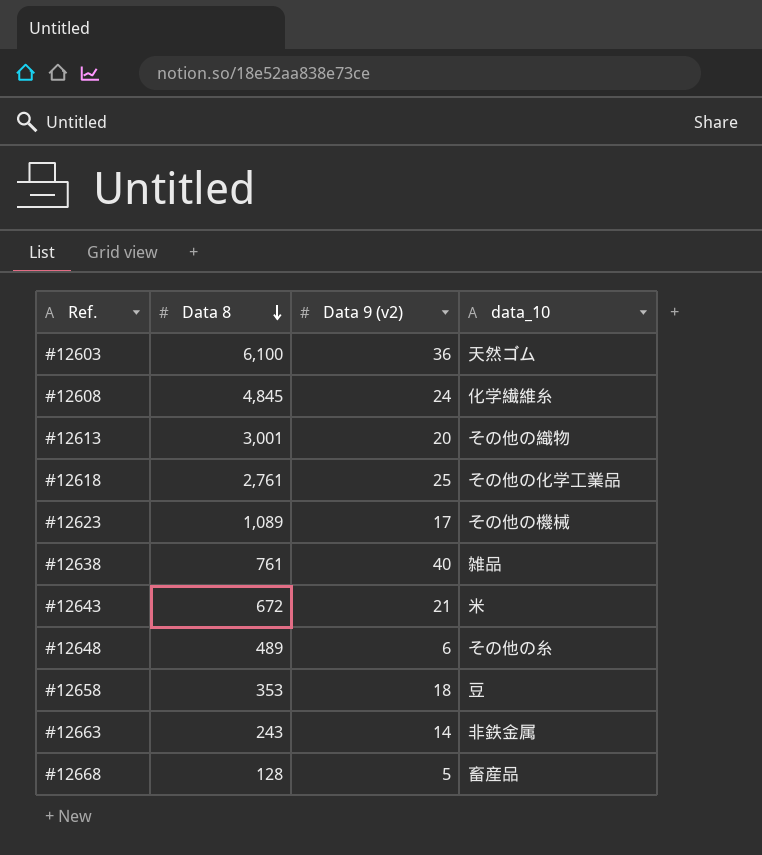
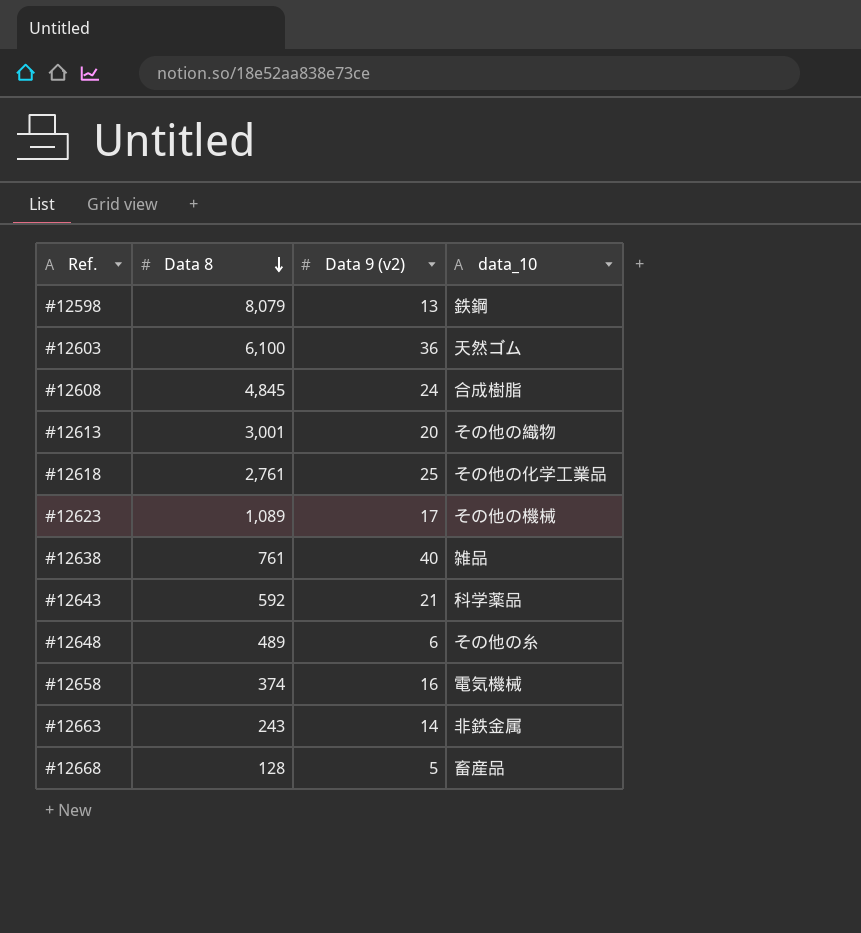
row #12598: none -> 8,079 | 13 | 鉄鋼
#12608 | data_10: 化学繊維糸 -> 合成樹脂
#12643 | Data 8: 672 -> 592
#12643 | data_10: 米 -> 科学薬品
#12658 | Data 8: 353 -> 374
#12658 | Data 9 (v2): 18 -> 16
#12658 | data_10: 豆 -> 電気機械

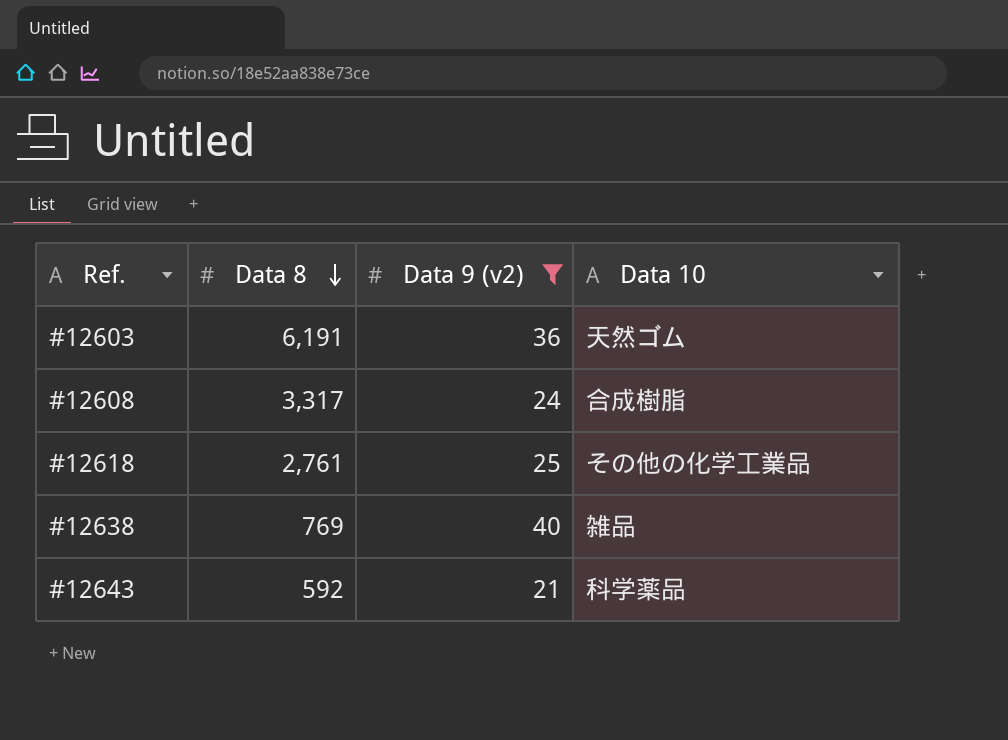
filter: none -> Data 9 (v2) >= 21
column name: data_10 -> Data 10
#12603 | Data 8: 6,100 -> 6,191
#12608 | Data 8: 4,845 -> 3,317
#12638 | Data 8: 761 -> 769

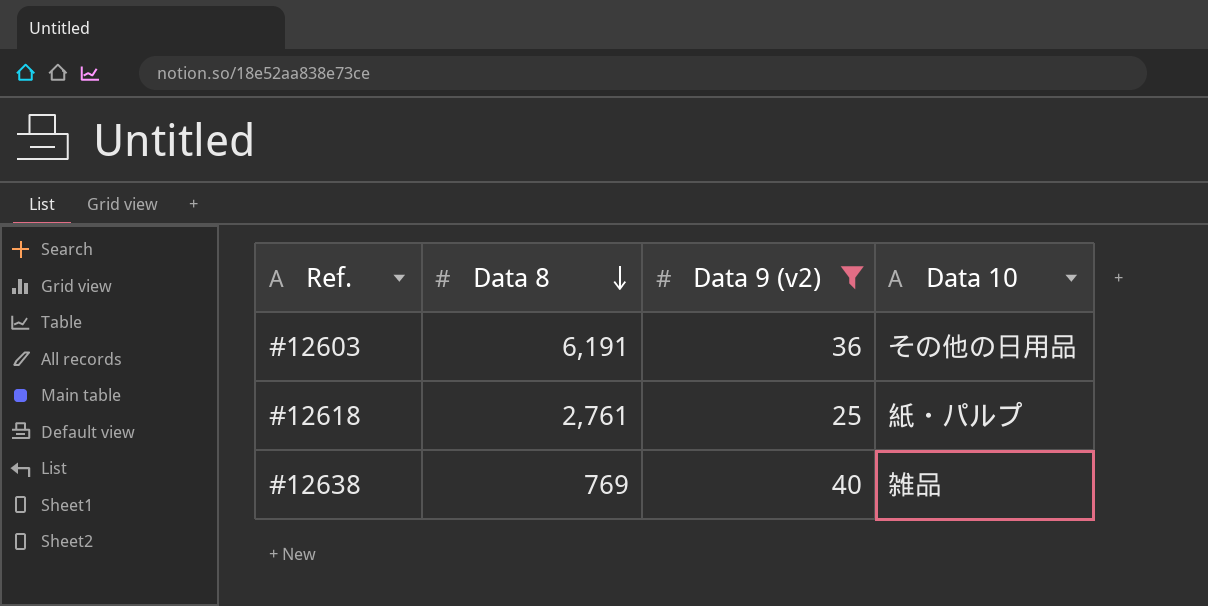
row #12608: 3,317 | 24 | 合成樹脂 -> none
row #12643: 592 | 21 | 科学薬品 -> none
#12603 | Data 10: 天然ゴム -> その他の日用品
#12618 | Data 10: その他の化学工業品 -> 紙・パルプ

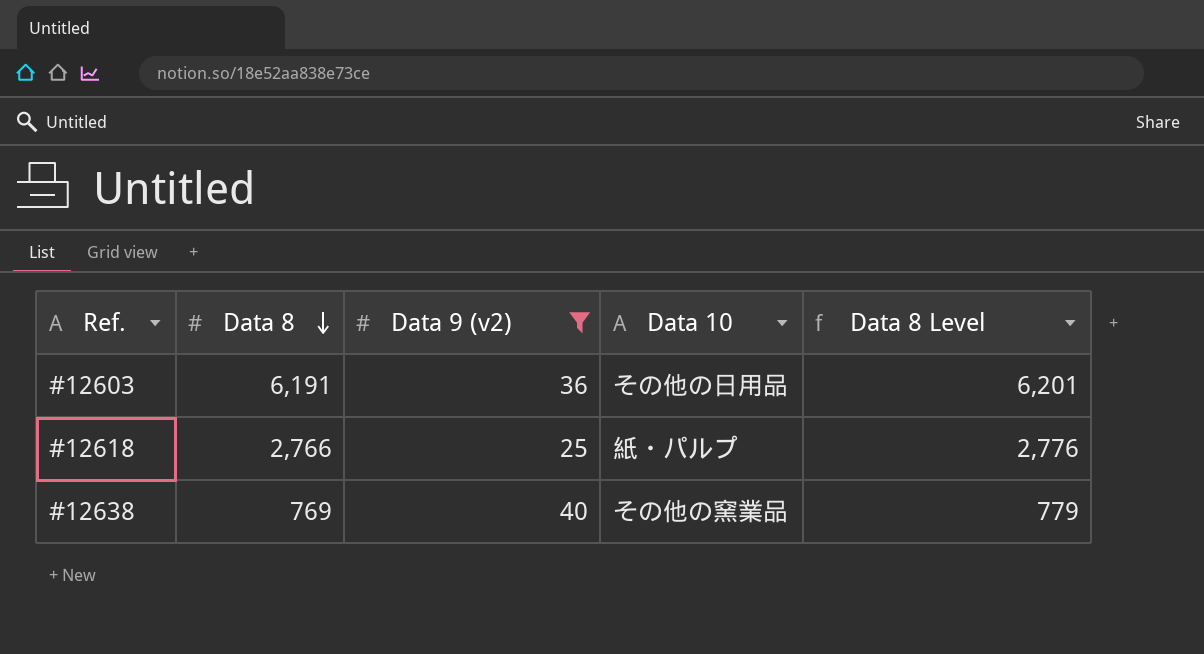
column Data 8 Level | formula: none -> [Data 8] + 10
#12618 | Data 8: 2,761 -> 2,766
#12638 | Data 10: 雑品 -> その他の窯業品

